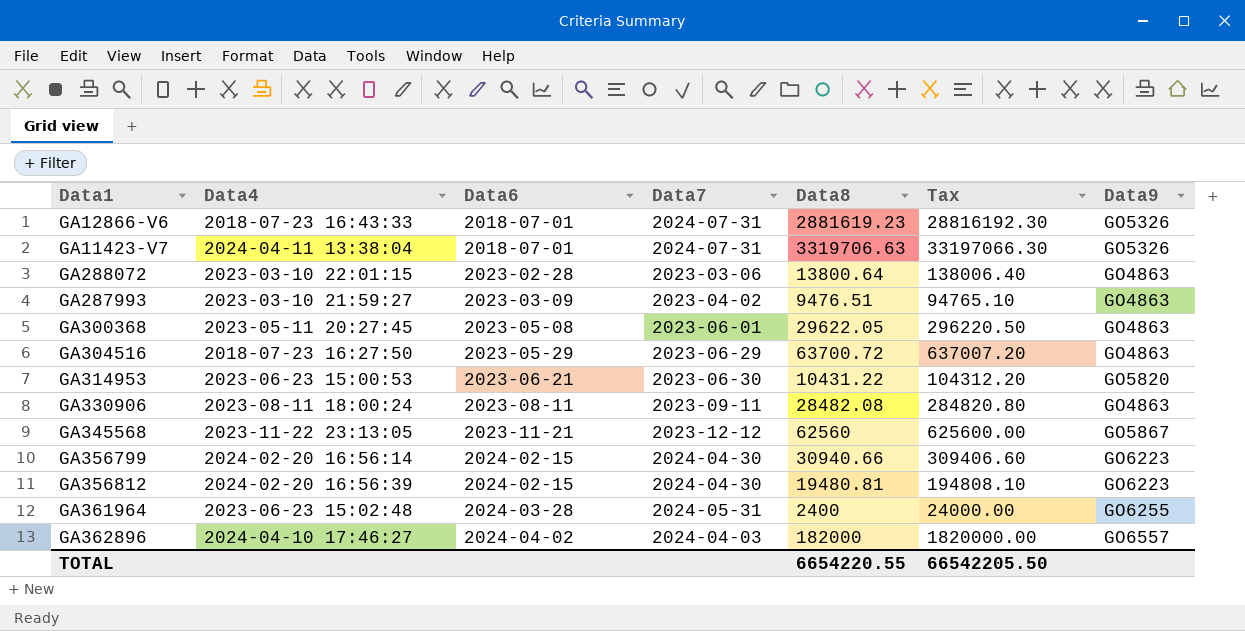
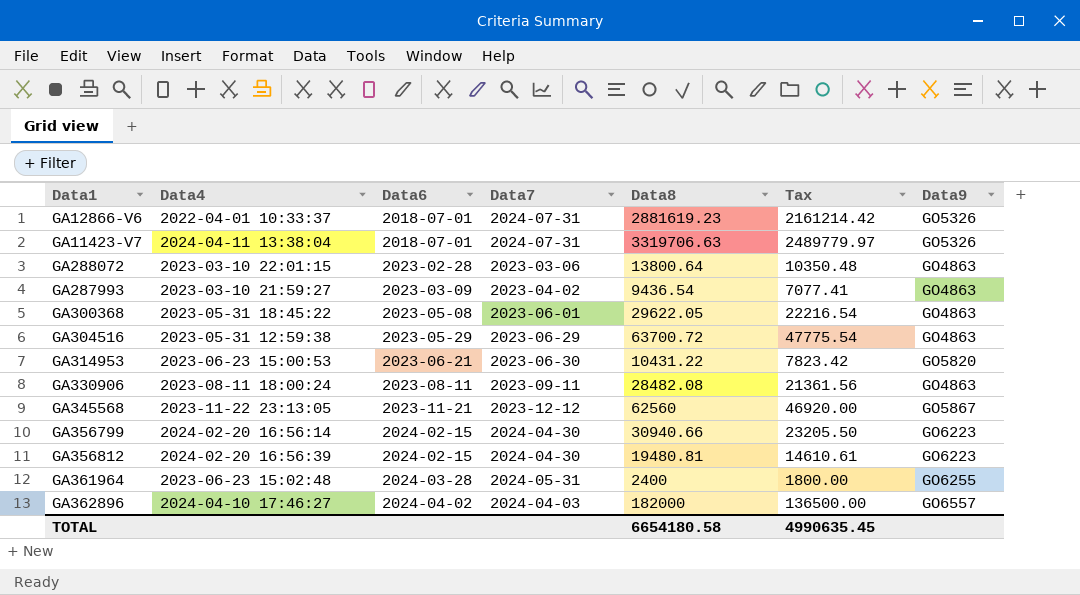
column Tax | formula: [Data8] * 10 -> [Data8] * 0.75
GA12866-V6 | Data4: 2018-07-23 16:43:33 -> 2022-04-01 10:33:37
GA287993 | Data8: 9476.51 -> 9436.54
GA300368 | Data4: 2023-05-11 20:27:45 -> 2023-05-31 18:45:22
GA304516 | Data4: 2018-07-23 16:27:50 -> 2023-05-31 12:59:38
TOTAL | Data8: 6654220.55 -> 6654180.58
TOTAL | Tax: 66542205.50 -> 4990635.45

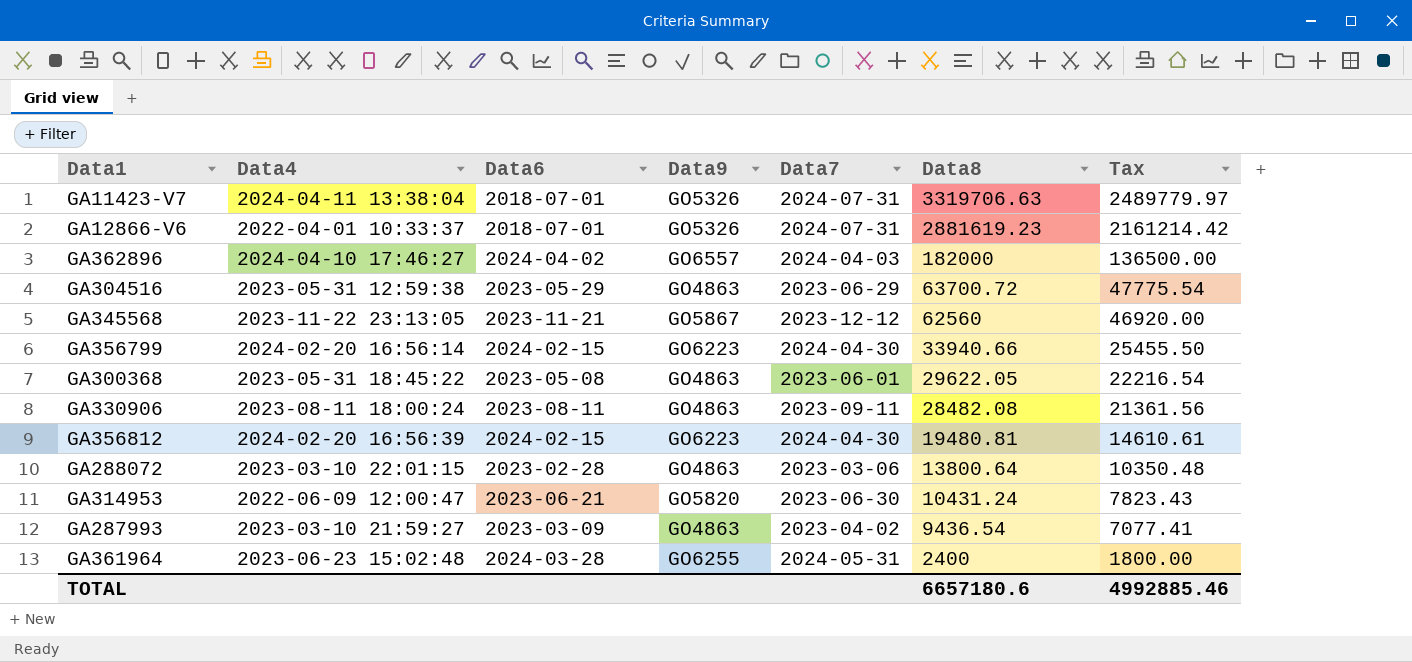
row order: Data6 ascending -> Data8 descending
column Data9 | position: 7 -> 4
GA356799 | Data8: 30940.66 -> 33940.66
GA356799 | Tax: 23205.50 -> 25455.50
GA314953 | Data4: 2023-06-23 15:00:53 -> 2022-06-09 12:00:47
GA314953 | Data8: 10431.22 -> 10431.24
GA314953 | Tax: 7823.42 -> 7823.43
TOTAL | Data8: 6654180.58 -> 6657180.6
TOTAL | Tax: 4990635.45 -> 4992885.46

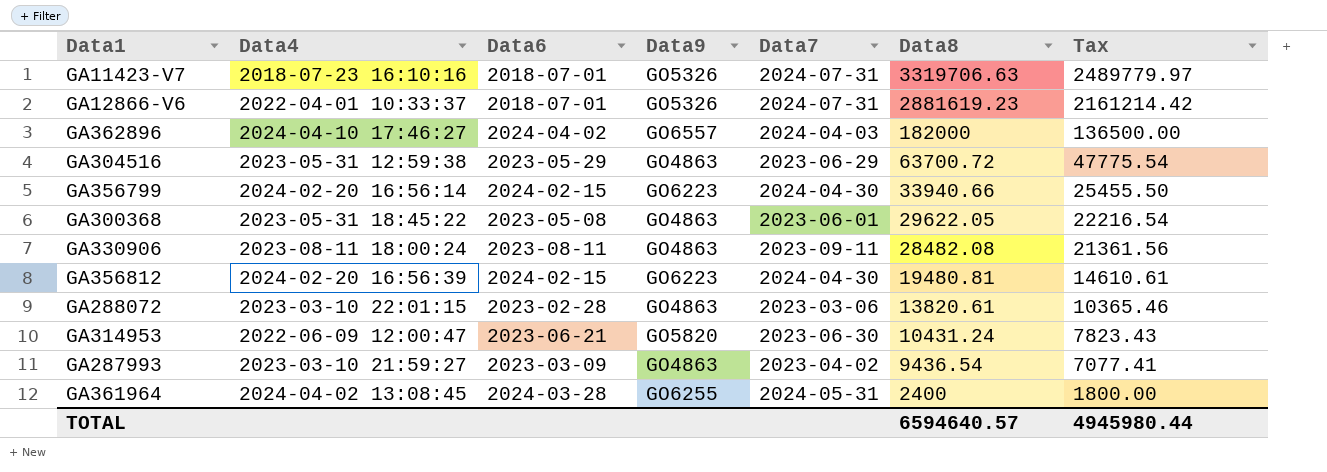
row GA345568: 2023-11-22 23:13:05 | 2023-11-21 | GO5867 | 2023-12-12 | 62560 | 46920.00 -> none
GA11423-V7 | Data4: 2024-04-11 13:38:04 -> 2018-07-23 16:10:16
GA288072 | Data8: 13800.64 -> 13820.61
GA288072 | Tax: 10350.48 -> 10365.46
GA361964 | Data4: 2023-06-23 15:02:48 -> 2024-04-02 13:08:45
TOTAL | Data8: 6657180.6 -> 6594640.57
TOTAL | Tax: 4992885.46 -> 4945980.44

